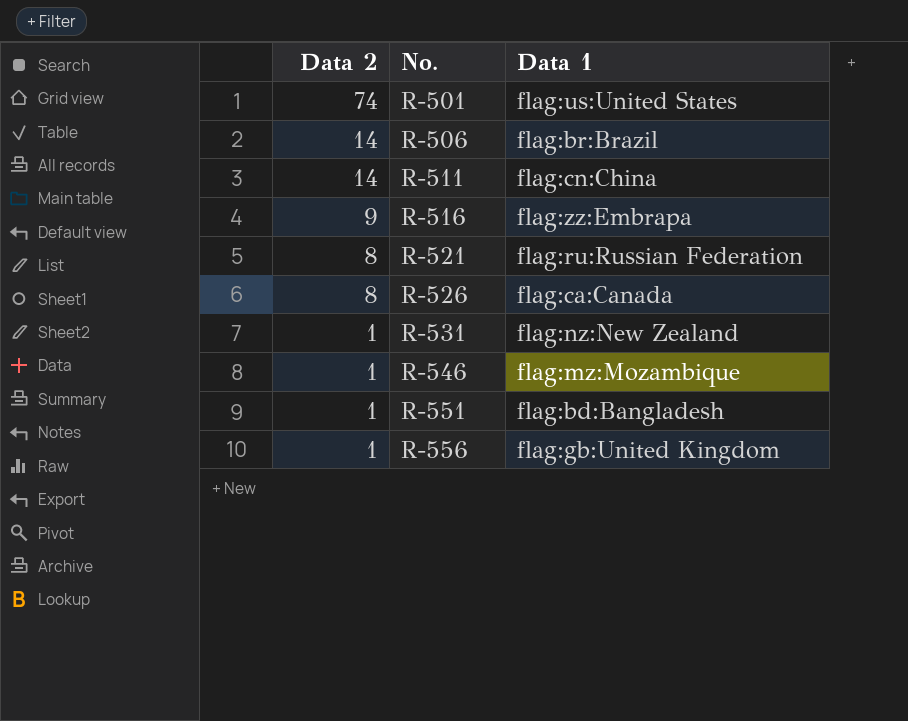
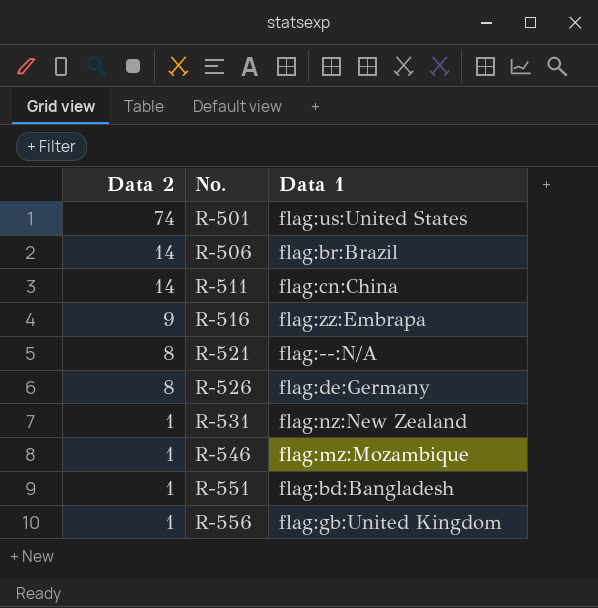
R-521 | Data 1: flag:ru:Russian Federation -> flag:--:N/A
R-526 | Data 1: flag:ca:Canada -> flag:de:Germany

